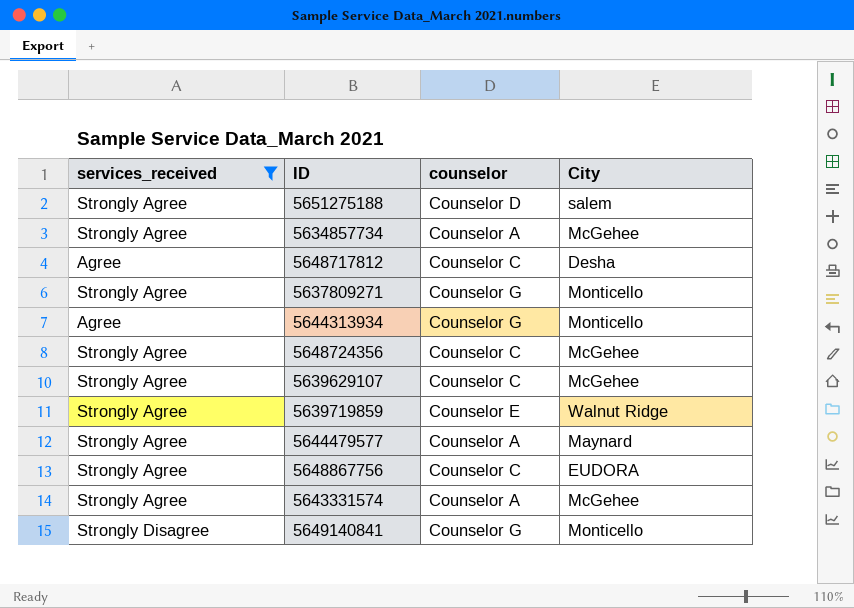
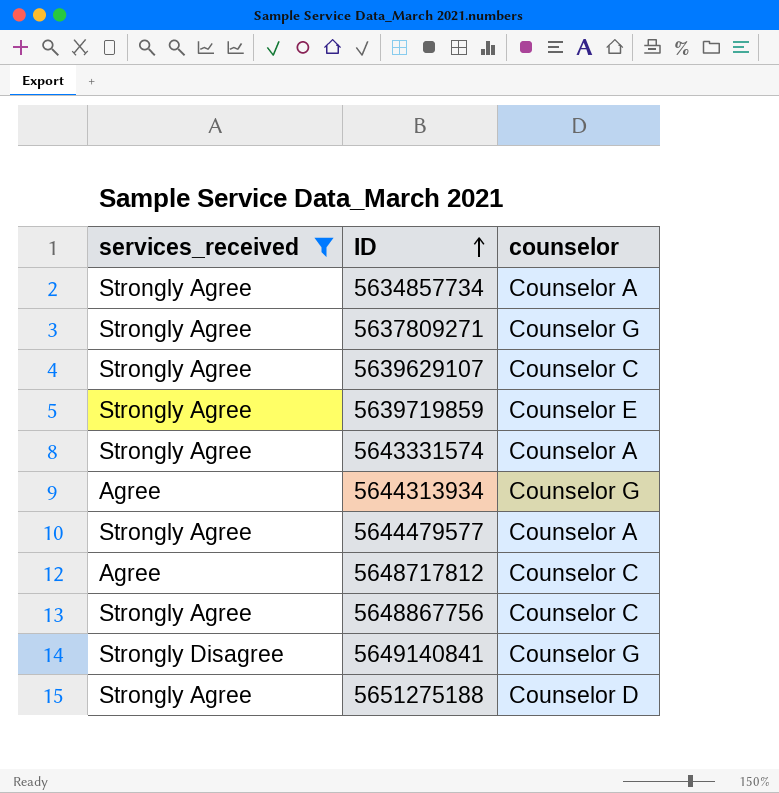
row order: none -> ID ascending
column City | position: 4 -> none
row 5648724356: Strongly Agree | Counselor C | McGehee -> none

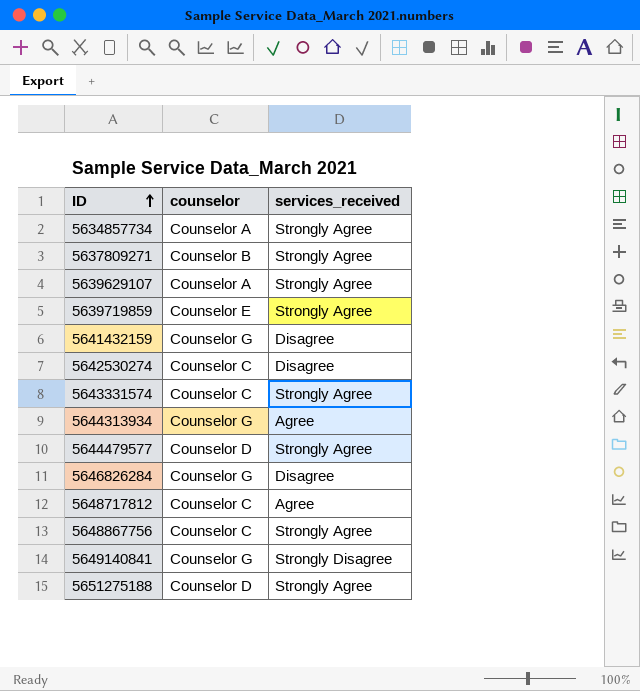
filter: services_received != Disagree -> none
column services_received | position: 1 -> 3
5637809271 | counselor: Counselor G -> Counselor B
5639629107 | counselor: Counselor C -> Counselor A
5643331574 | counselor: Counselor A -> Counselor C
5644479577 | counselor: Counselor A -> Counselor D

